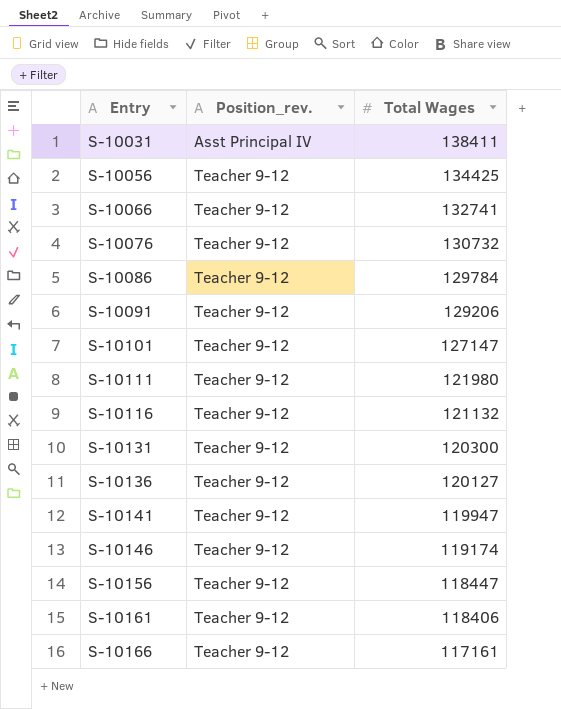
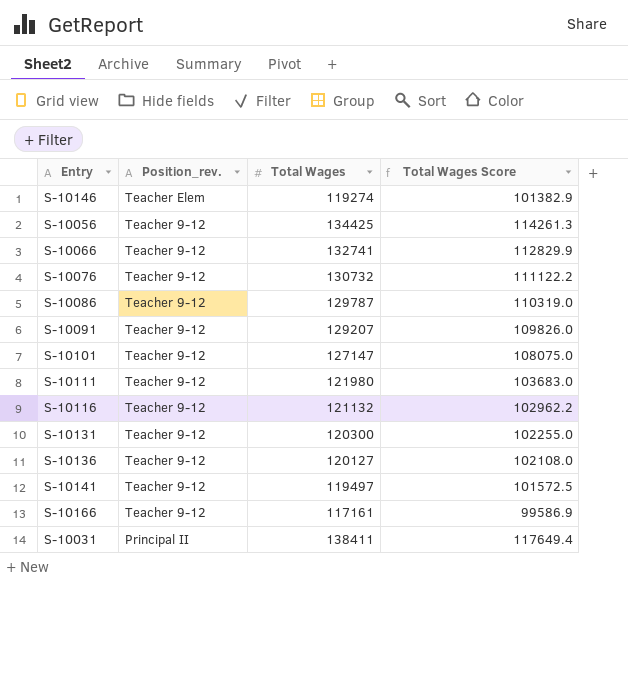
row order: Entry ascending -> Position_rev. descending
column Total Wages Score | formula: none -> [Total Wages] * 0.85
row S-10156: Teacher 9-12 | 118447 -> none
row S-10161: Teacher 9-12 | 118406 -> none
S-10146 | Position_rev.: Teacher 9-12 -> Teacher Elem
S-10146 | Total Wages: 119174 -> 119274
S-10086 | Total Wages: 129784 -> 129787
S-10091 | Total Wages: 129206 -> 129207
S-10141 | Total Wages: 119947 -> 119497
S-10031 | Position_rev.: Asst Principal IV -> Principal II

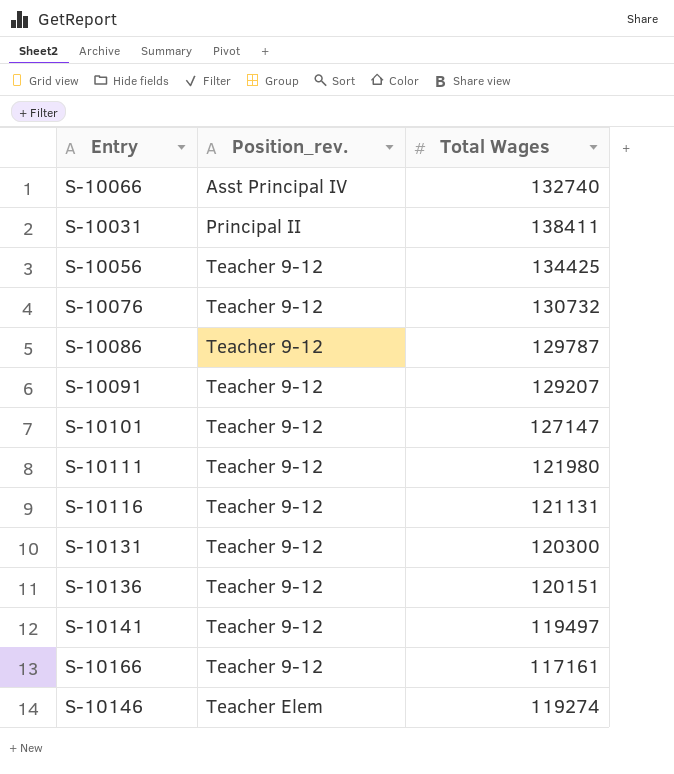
row order: Position_rev. descending -> Position_rev. ascending
column Total Wages Score | formula: [Total Wages] * 0.85 -> none
S-10066 | Position_rev.: Teacher 9-12 -> Asst Principal IV
S-10066 | Total Wages: 132741 -> 132740
S-10116 | Total Wages: 121132 -> 121131
S-10136 | Total Wages: 120127 -> 120151

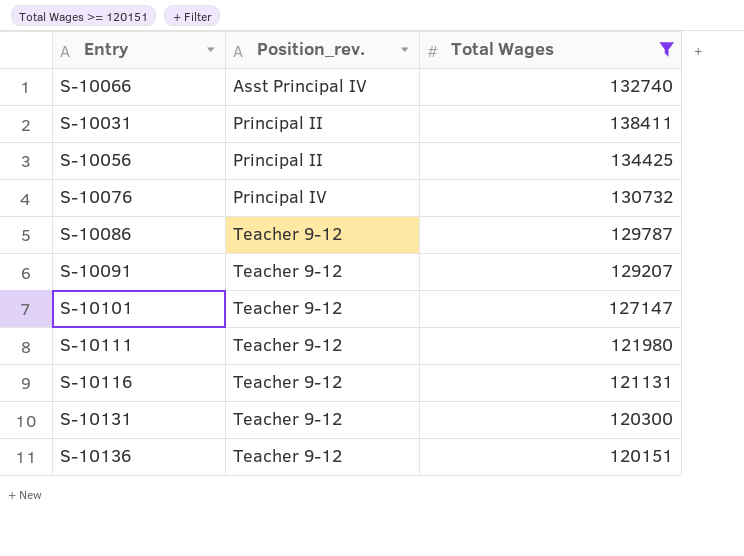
filter: none -> Total Wages >= 120151
S-10056 | Position_rev.: Teacher 9-12 -> Principal II
S-10076 | Position_rev.: Teacher 9-12 -> Principal IV

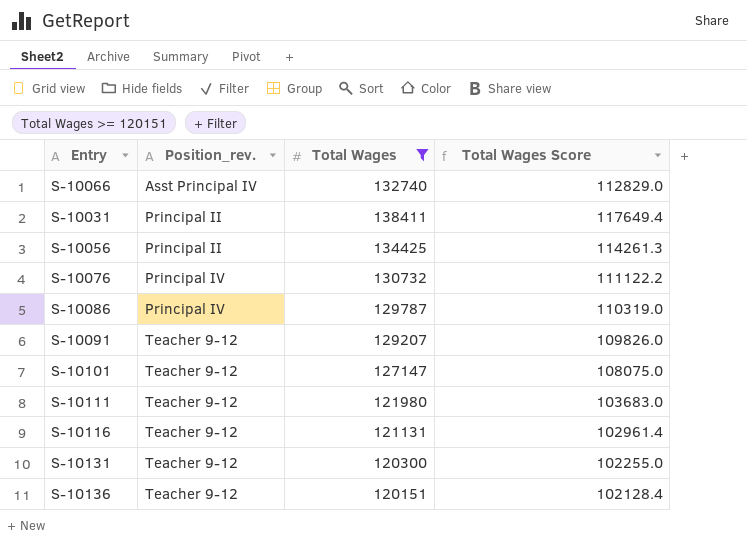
column Total Wages Score | formula: none -> [Total Wages] * 0.85
S-10086 | Position_rev.: Teacher 9-12 -> Principal IV

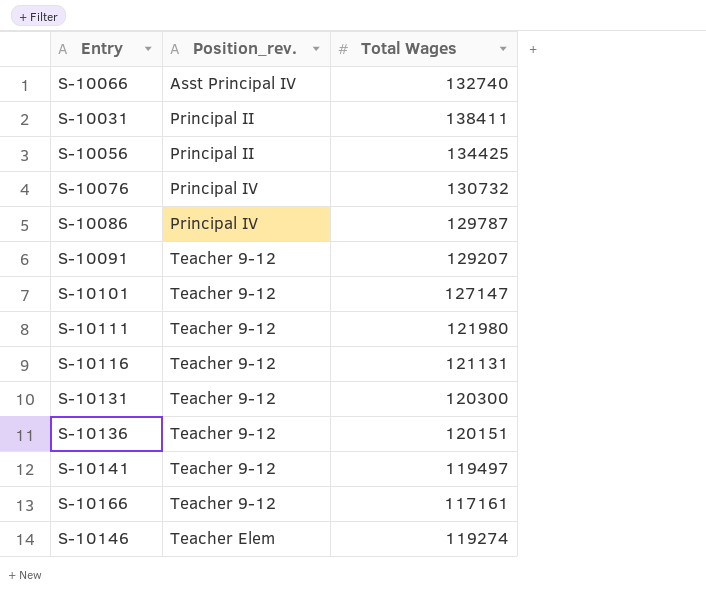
filter: Total Wages >= 120151 -> none
column Total Wages Score | formula: [Total Wages] * 0.85 -> none

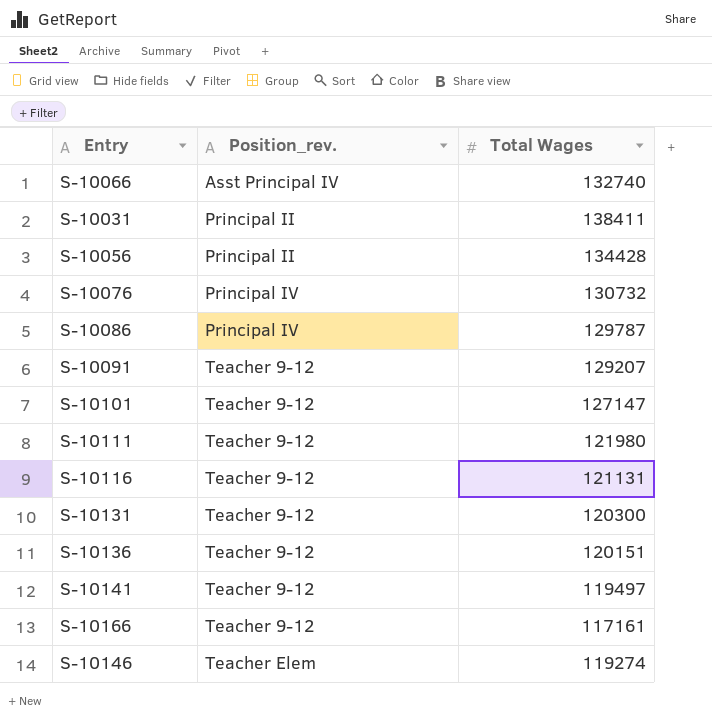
S-10056 | Total Wages: 134425 -> 134428

